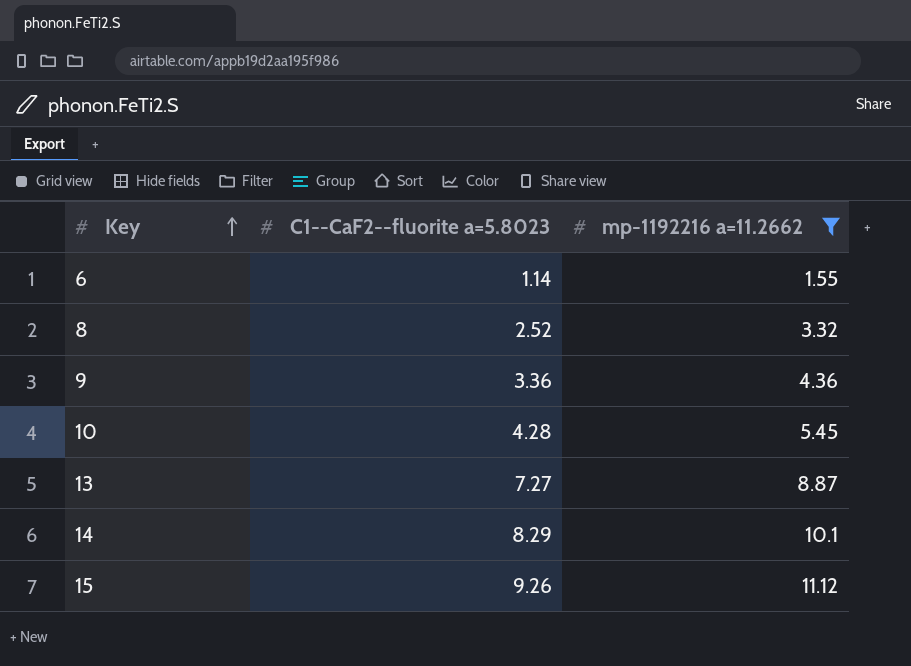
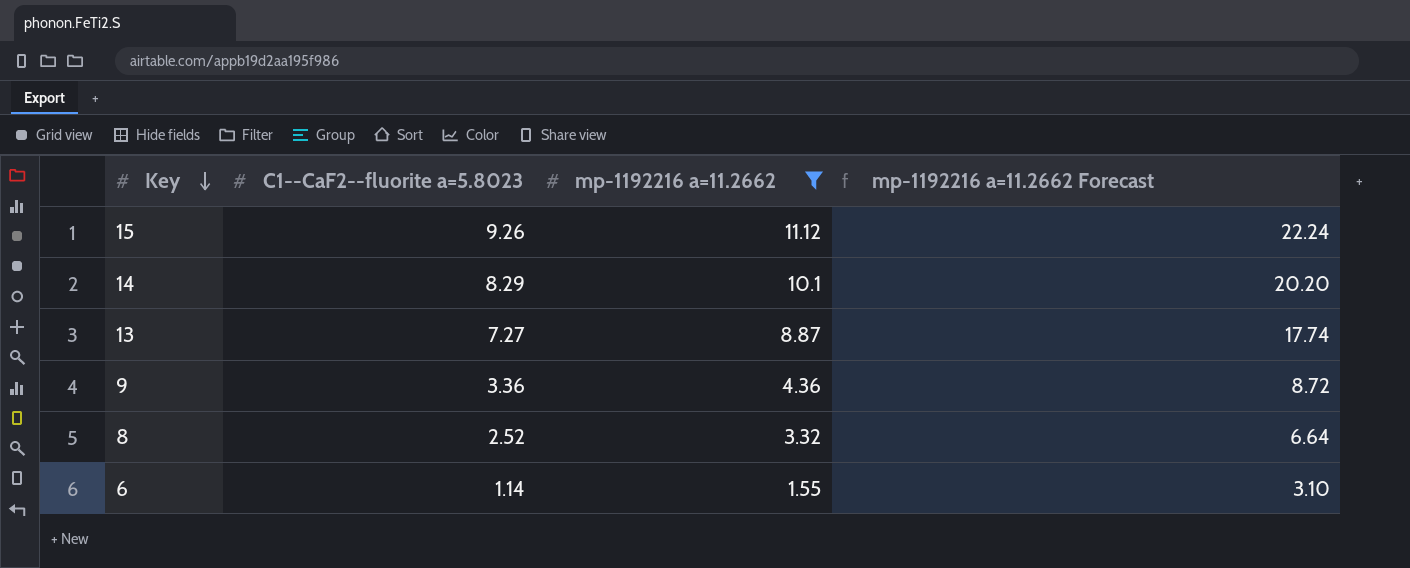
row order: Key ascending -> Key descending
column mp-1192216 a=11.2662 Forecast | formula: none -> [mp-1192216 a=11.2662] * 2
row 10: 4.28 | 5.45 -> none

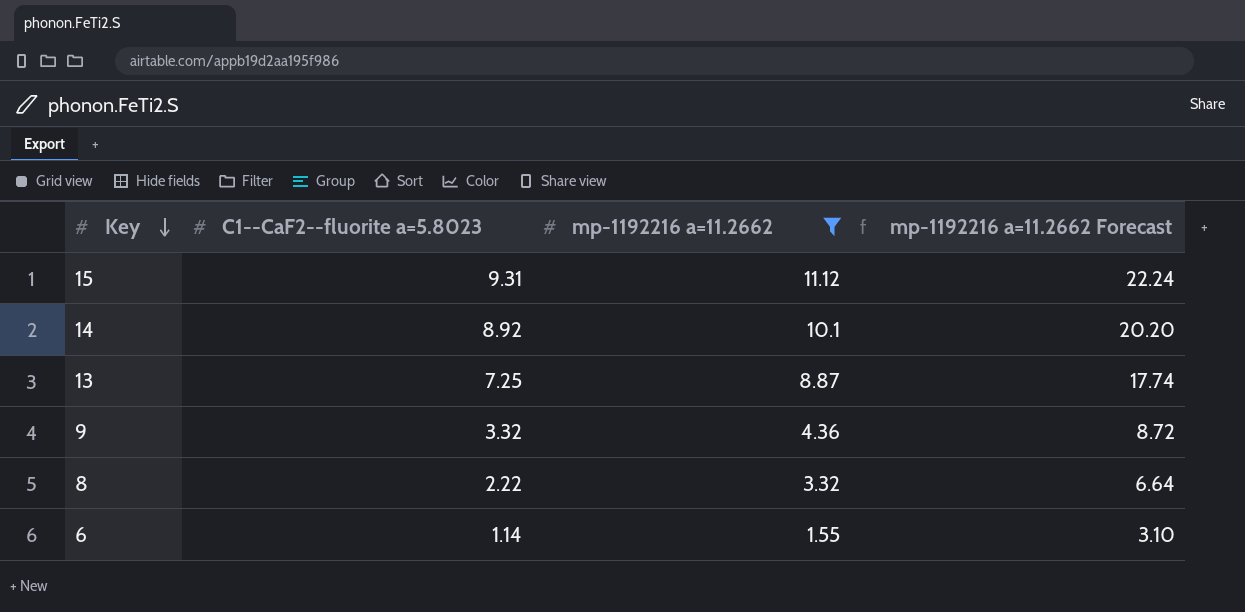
15 | C1--CaF2--fluorite a=5.8023: 9.26 -> 9.31
14 | C1--CaF2--fluorite a=5.8023: 8.29 -> 8.92
13 | C1--CaF2--fluorite a=5.8023: 7.27 -> 7.25
9 | C1--CaF2--fluorite a=5.8023: 3.36 -> 3.32
8 | C1--CaF2--fluorite a=5.8023: 2.52 -> 2.22

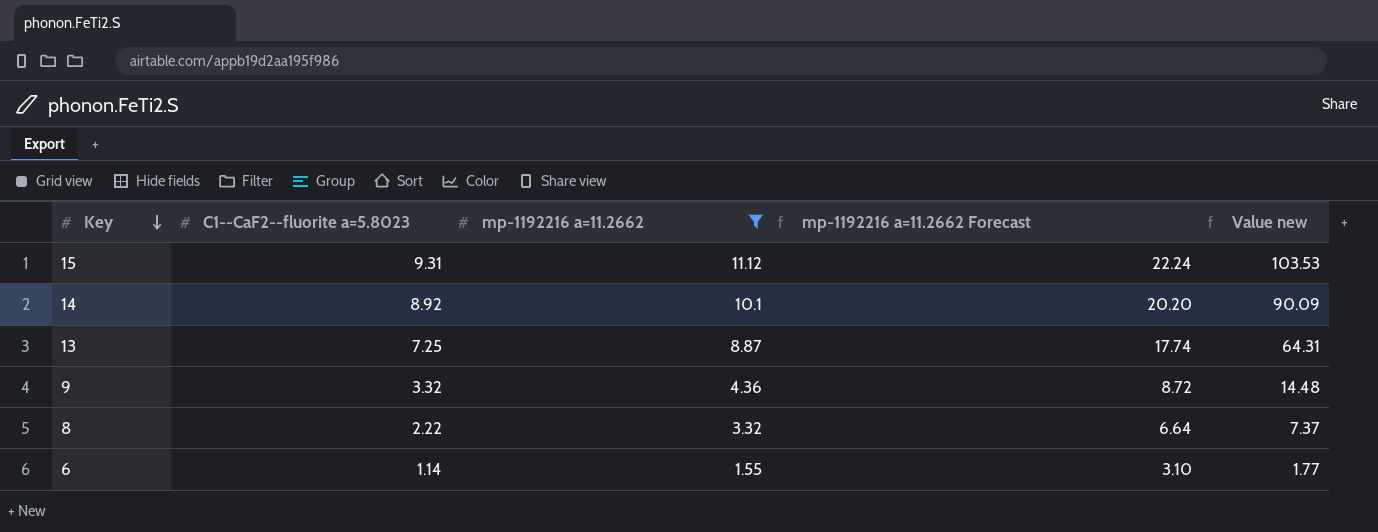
column Value new | formula: none -> [C1--CaF2--fluorite a=5.8023] * [mp-1192216 a=11.2662]

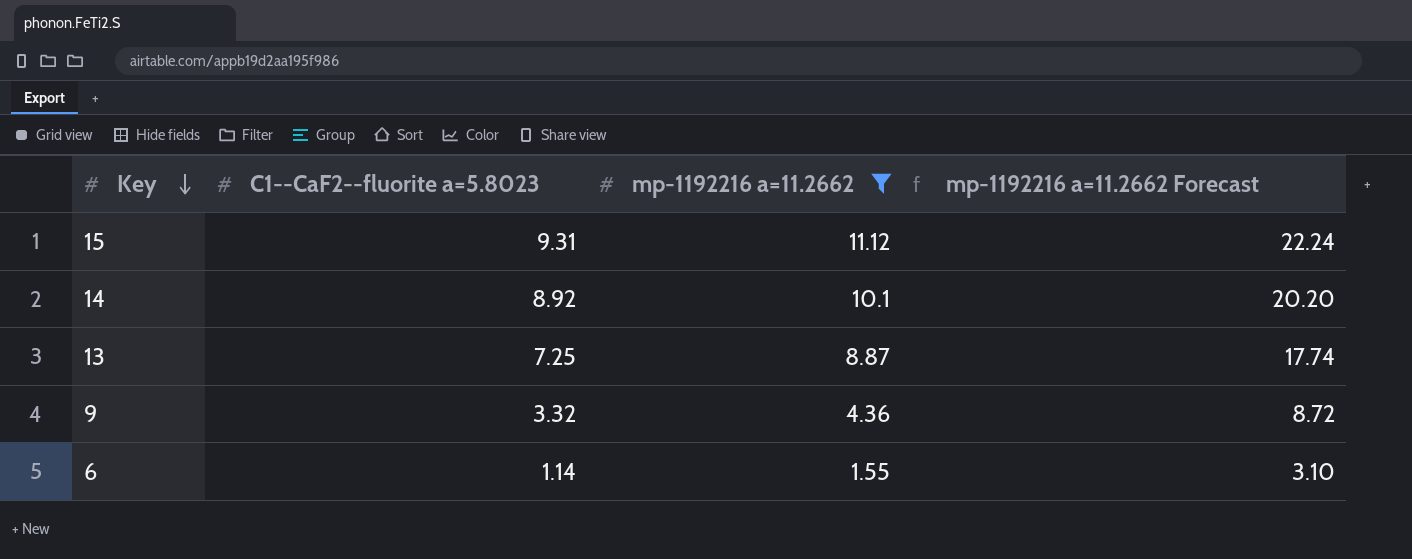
column Value new | formula: [C1--CaF2--fluorite a=5.8023] * [mp-1192216 a=11.2662] -> none
row 8: 2.22 | 3.32 | 6.64 | 7.37 -> none

